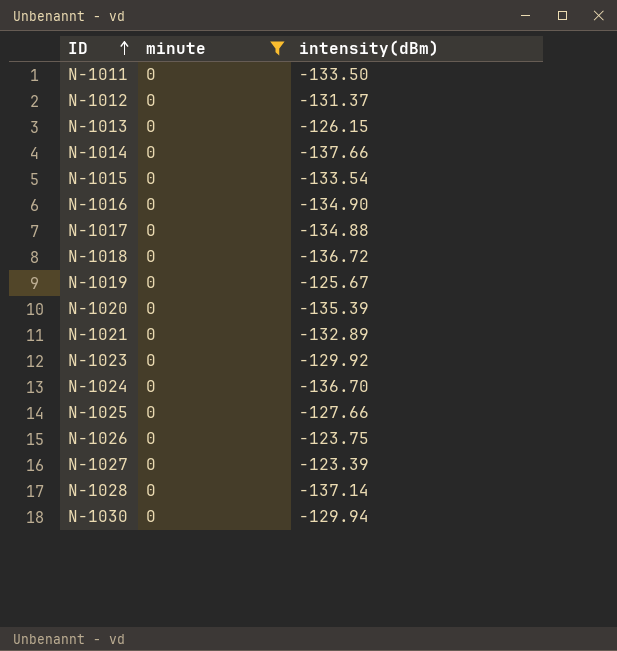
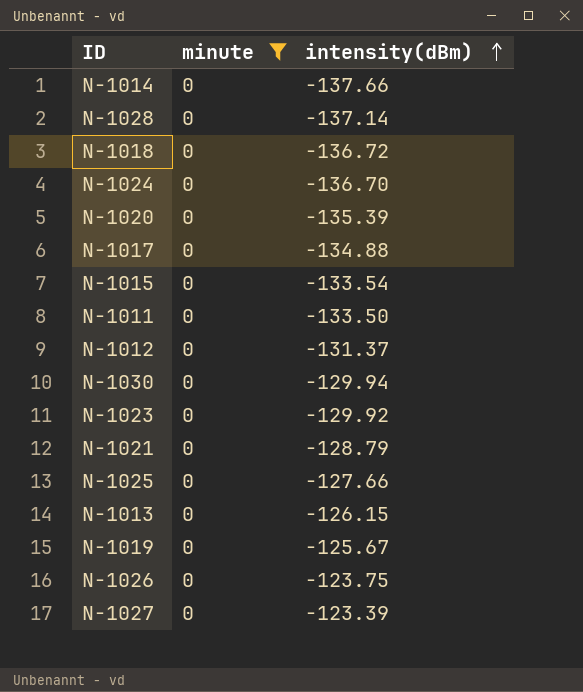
row order: ID ascending -> intensity(dBm) ascending
row N-1016: 0 | -134.90 -> none
N-1021 | intensity(dBm): -132.89 -> -128.79

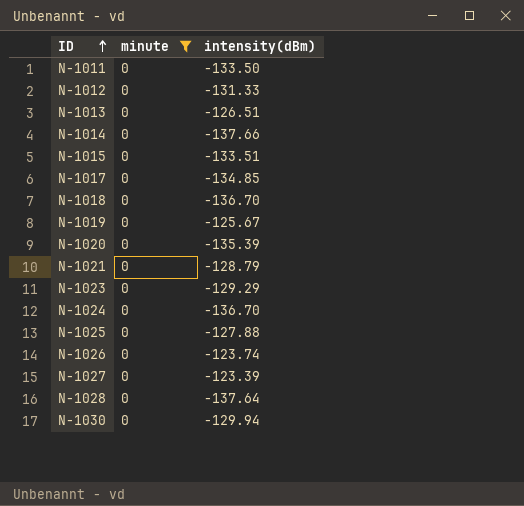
row order: intensity(dBm) ascending -> ID ascending
N-1012 | intensity(dBm): -131.37 -> -131.33
N-1013 | intensity(dBm): -126.15 -> -126.51
N-1015 | intensity(dBm): -133.54 -> -133.51
N-1017 | intensity(dBm): -134.88 -> -134.85
N-1018 | intensity(dBm): -136.72 -> -136.70
N-1023 | intensity(dBm): -129.92 -> -129.29
N-1025 | intensity(dBm): -127.66 -> -127.88
N-1026 | intensity(dBm): -123.75 -> -123.74
N-1028 | intensity(dBm): -137.14 -> -137.64

